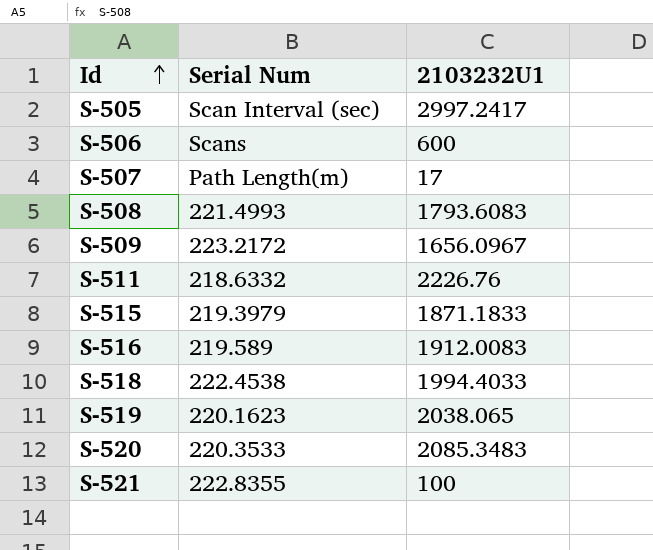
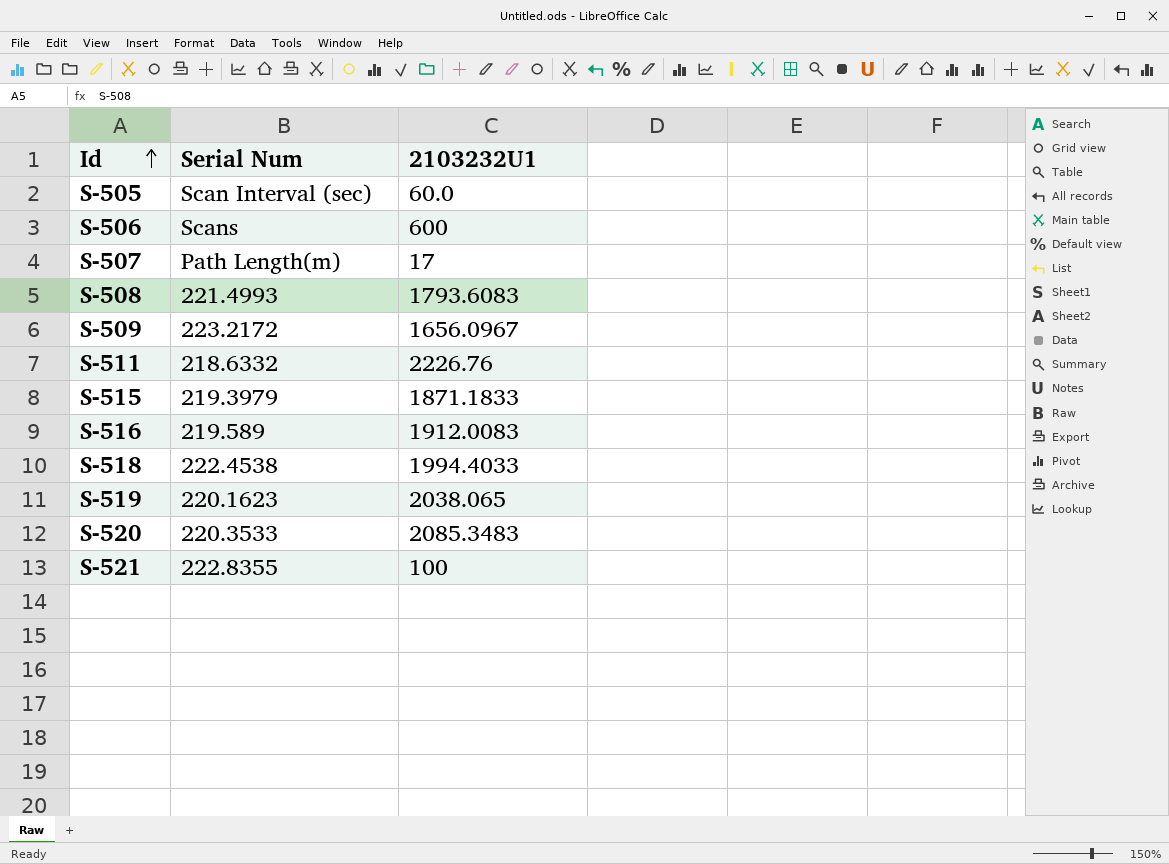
S-505 | 2103232U1: 2997.2417 -> 60.0

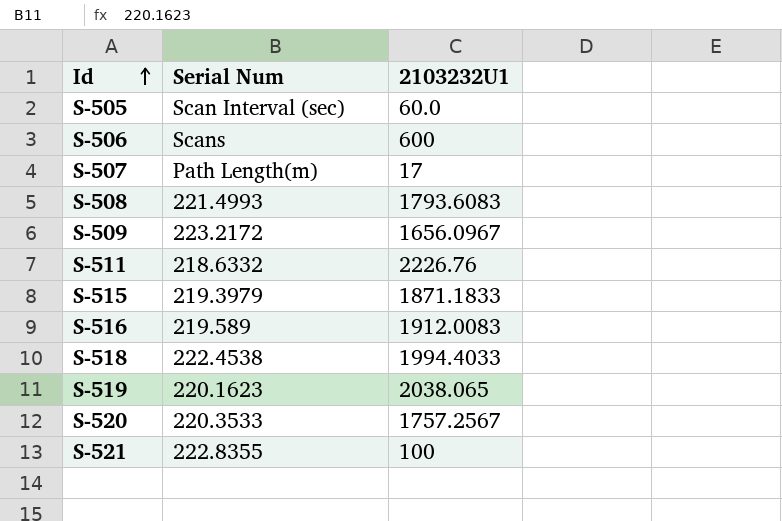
S-520 | 2103232U1: 2085.3483 -> 1757.2567

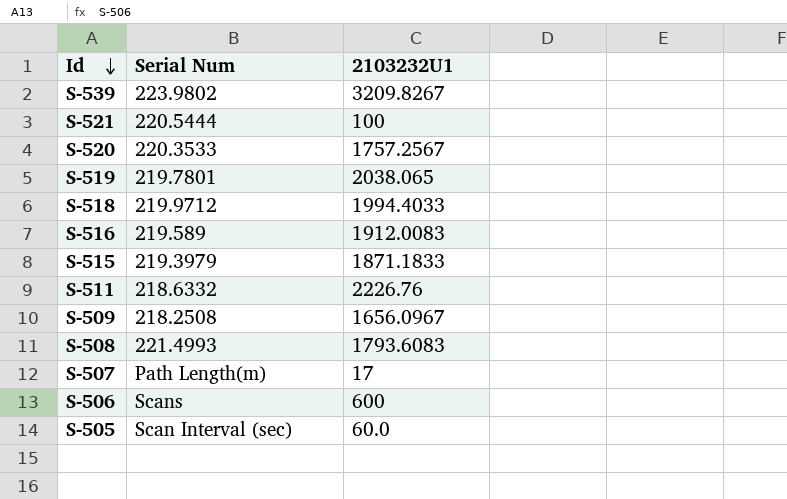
row order: Id ascending -> Id descending
row S-539: none -> 223.9802 | 3209.8267
S-521 | Serial Num: 222.8355 -> 220.5444
S-519 | Serial Num: 220.1623 -> 219.7801
S-518 | Serial Num: 222.4538 -> 219.9712
S-509 | Serial Num: 223.2172 -> 218.2508

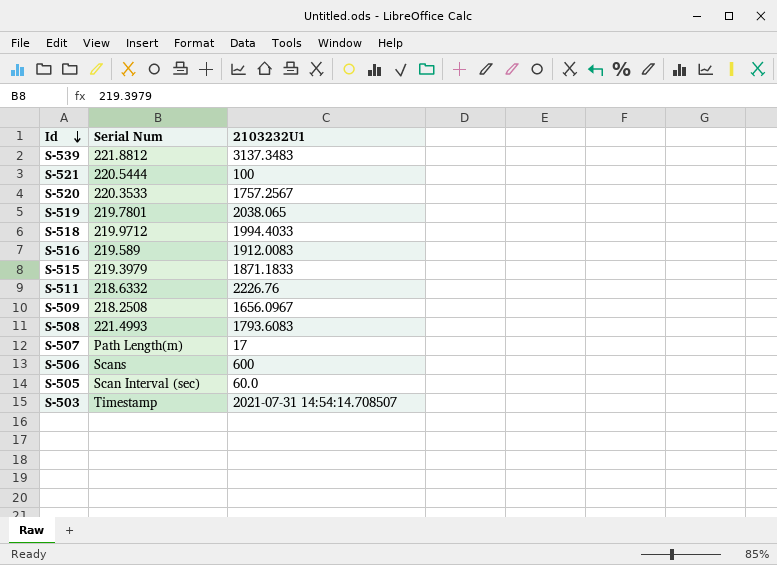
S-539 | Serial Num: 223.9802 -> 221.8812
S-539 | 2103232U1: 3209.8267 -> 3137.3483
row S-503: none -> Timestamp | 2021-07-31 14:54:14.708507

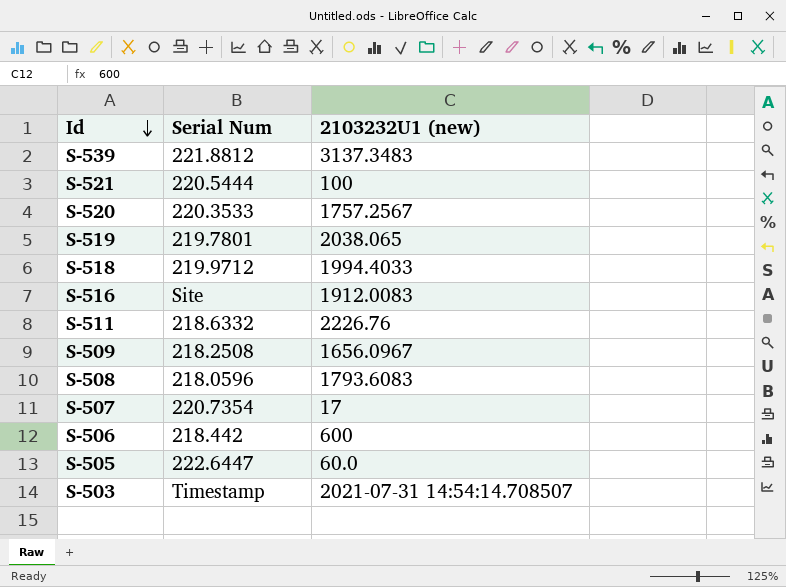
column name: 2103232U1 -> 2103232U1 (new)
row S-515: 219.3979 | 1871.1833 -> none
S-516 | Serial Num: 219.589 -> Site
S-508 | Serial Num: 221.4993 -> 218.0596
S-507 | Serial Num: Path Length(m) -> 220.7354
S-506 | Serial Num: Scans -> 218.442
S-505 | Serial Num: Scan Interval (sec) -> 222.6447

